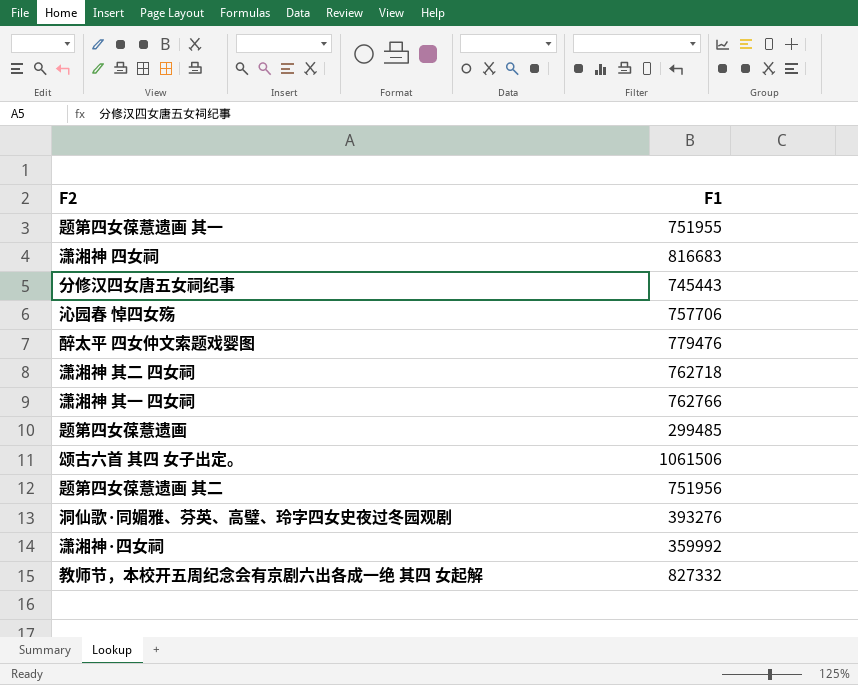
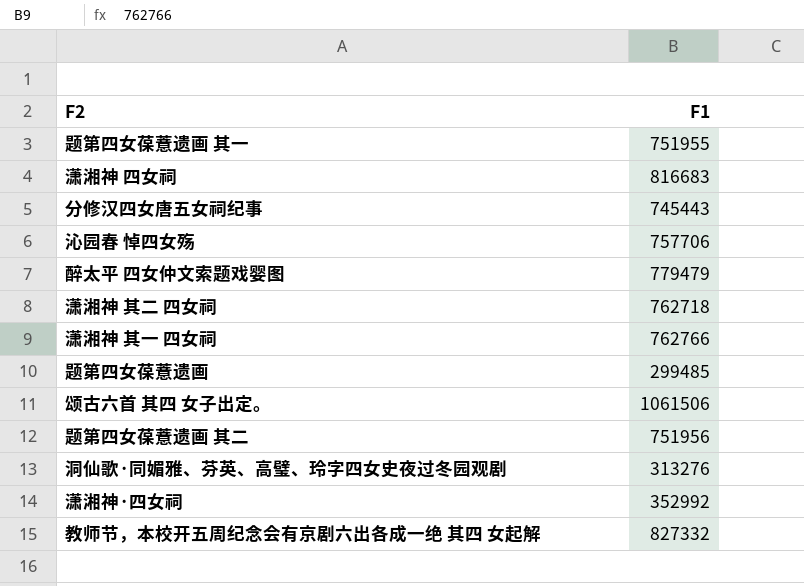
醉太平 四女仲文索题戏婴图 | F1: 779476 -> 779479
洞仙歌·同媚雅、芬英、高璧、玲字四女史夜过冬园观剧 | F1: 393276 -> 313276
潇湘神·四女祠 | F1: 359992 -> 352992

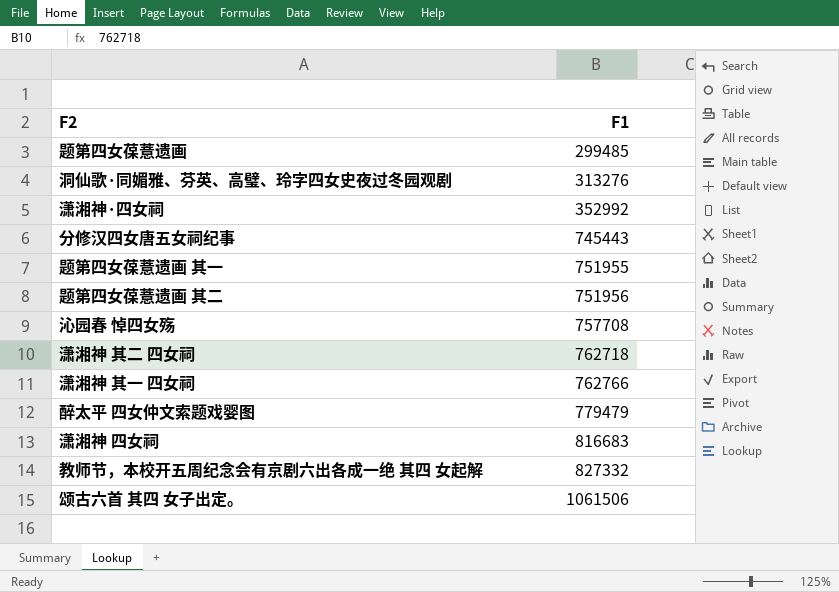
row order: none -> F1 ascending
沁园春 悼四女殇 | F1: 757706 -> 757708

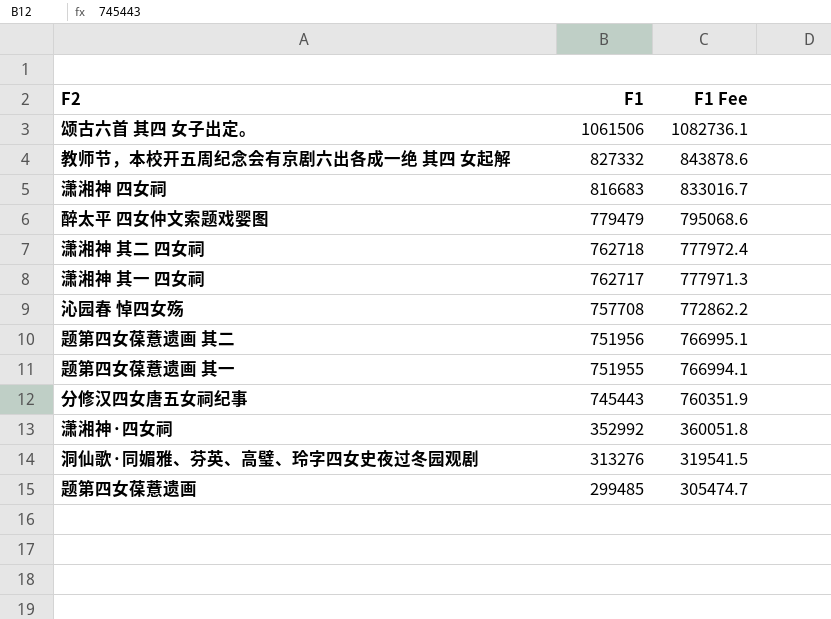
row order: F1 ascending -> F1 descending
column F1 Fee | formula: none -> [F1] * 1.02
潇湘神 其一 四女祠 | F1: 762766 -> 762717

